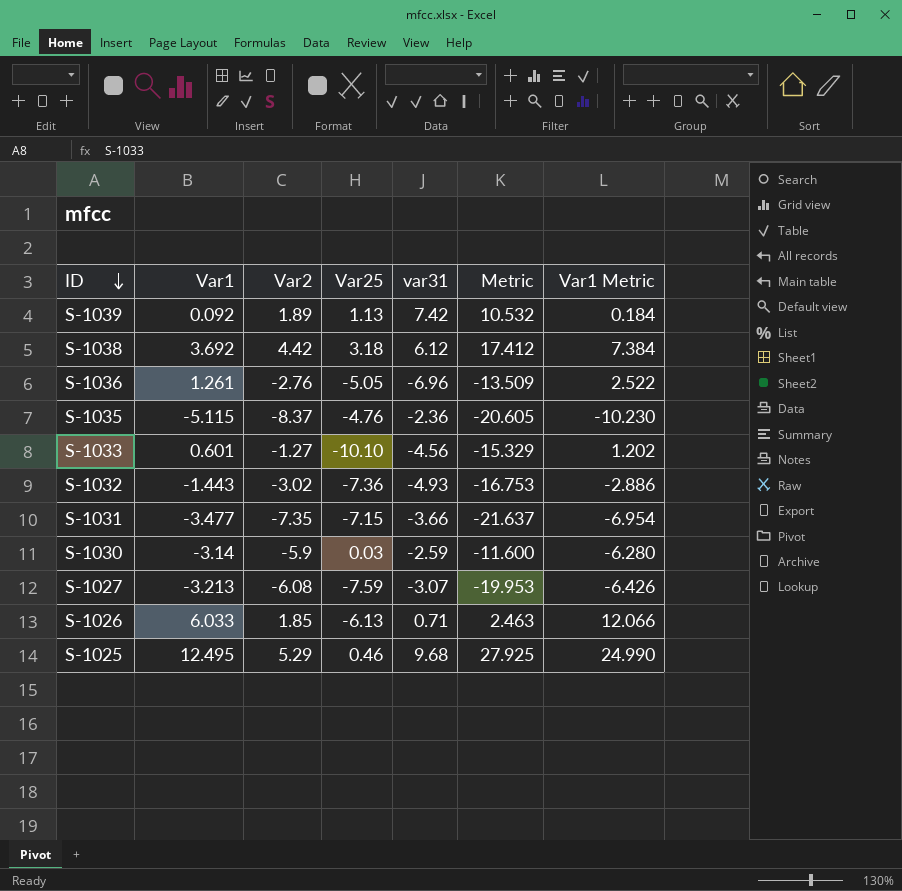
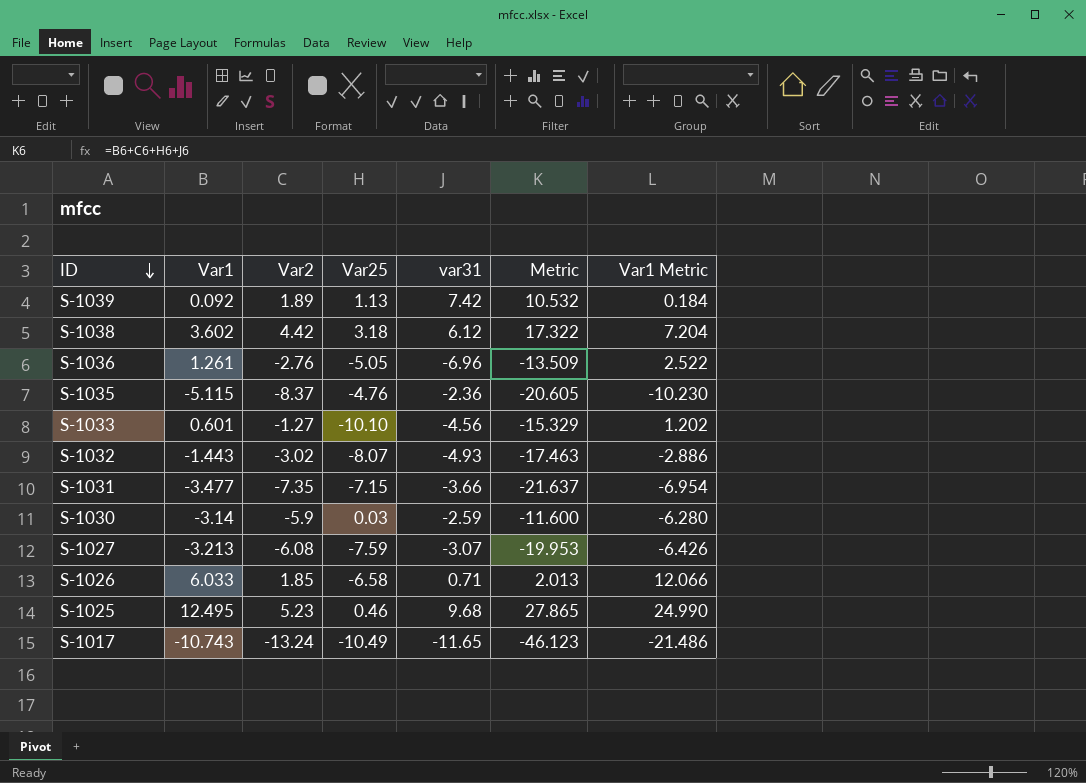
S-1038 | Var1: 3.692 -> 3.602
S-1038 | Metric: 17.412 -> 17.322
S-1038 | Var1 Metric: 7.384 -> 7.204
S-1032 | Var25: -7.36 -> -8.07
S-1032 | Metric: -16.753 -> -17.463
S-1026 | Var25: -6.13 -> -6.58
S-1026 | Metric: 2.463 -> 2.013
S-1025 | Var2: 5.29 -> 5.23
S-1025 | Metric: 27.925 -> 27.865
row S-1017: none -> -10.743 | -13.24 | -10.49 | -11.65 | -46.123 | -21.486

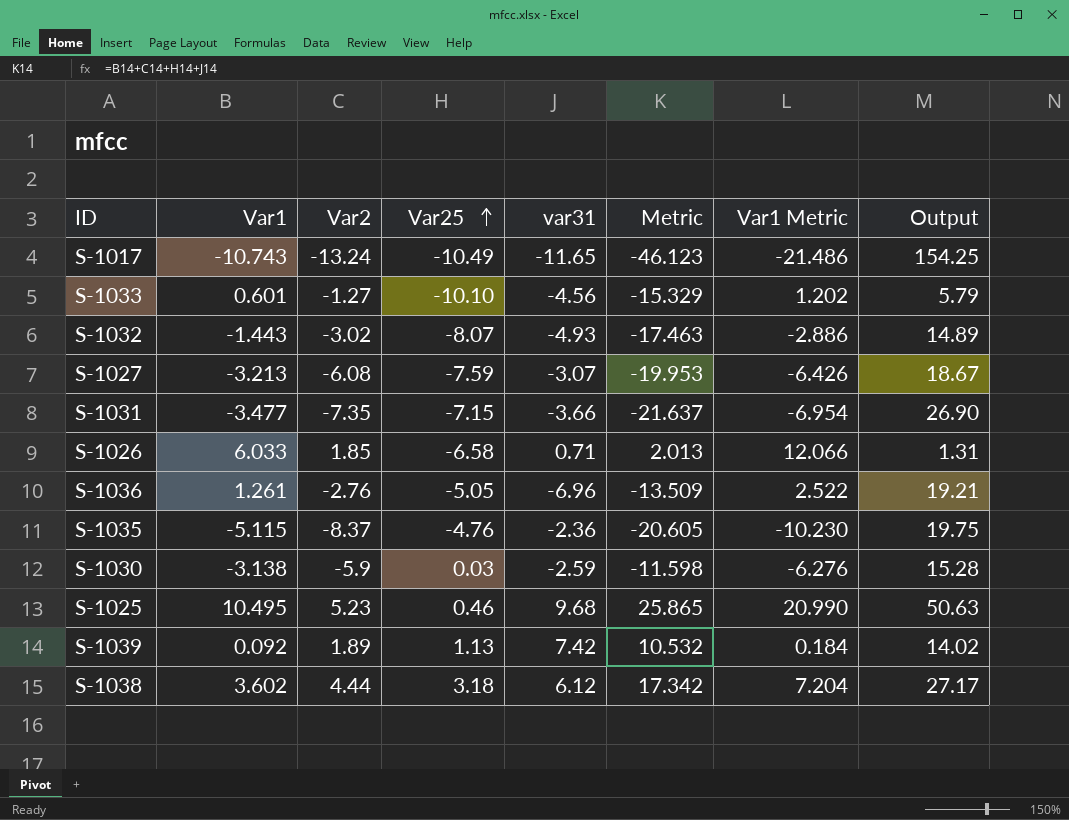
row order: ID descending -> Var25 ascending
column Output | formula: none -> [Var2] * [var31]
S-1030 | Var1: -3.14 -> -3.138
S-1030 | Metric: -11.600 -> -11.598
S-1030 | Var1 Metric: -6.280 -> -6.276
S-1025 | Var1: 12.495 -> 10.495
S-1025 | Metric: 27.865 -> 25.865
S-1025 | Var1 Metric: 24.990 -> 20.990
S-1038 | Var2: 4.42 -> 4.44
S-1038 | Metric: 17.322 -> 17.342

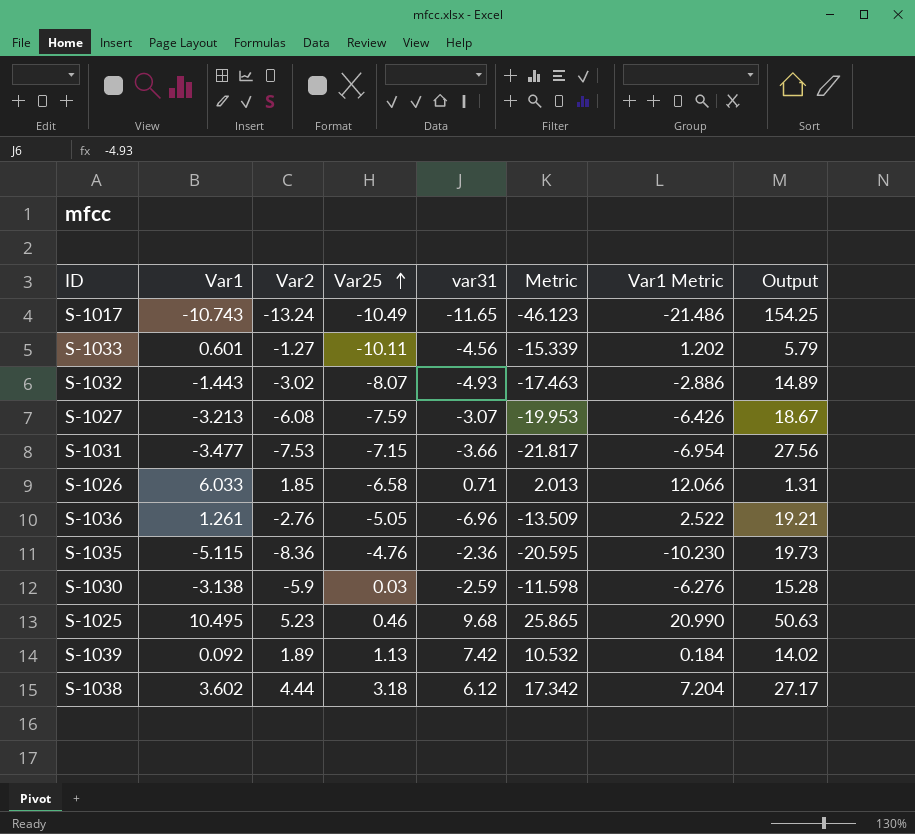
S-1033 | Var25: -10.10 -> -10.11
S-1033 | Metric: -15.329 -> -15.339
S-1031 | Var2: -7.35 -> -7.53
S-1031 | Metric: -21.637 -> -21.817
S-1031 | Output: 26.90 -> 27.56
S-1035 | Var2: -8.37 -> -8.36
S-1035 | Metric: -20.605 -> -20.595
S-1035 | Output: 19.75 -> 19.73

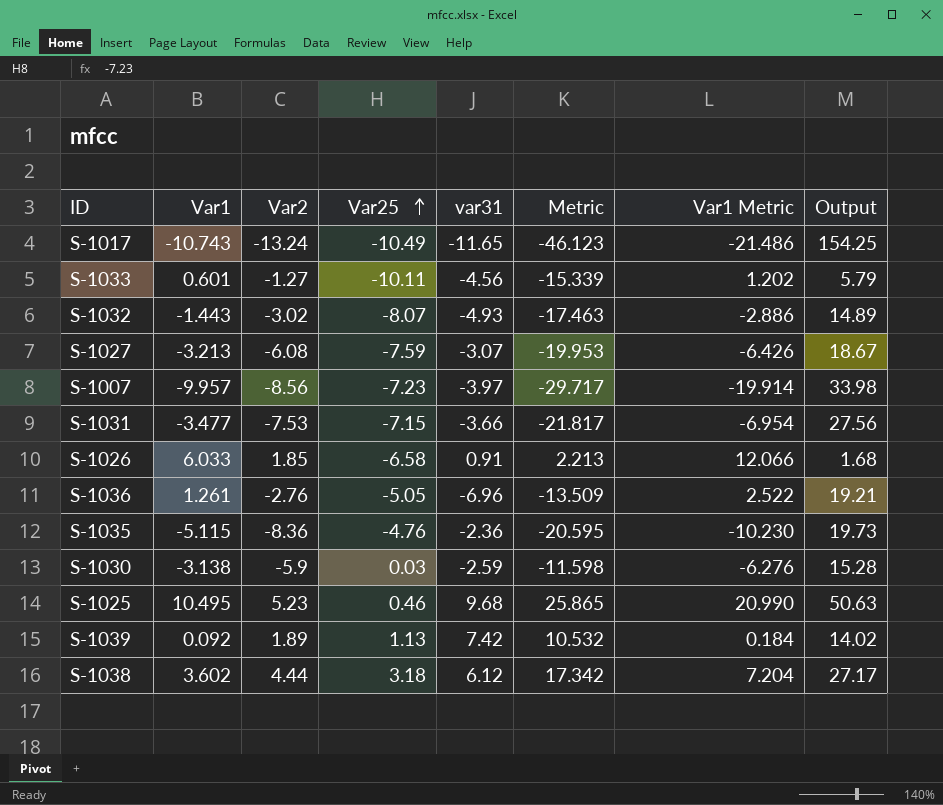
row S-1007: none -> -9.957 | -8.56 | -7.23 | -3.97 | -29.717 | -19.914 | 33.98
S-1026 | var31: 0.71 -> 0.91
S-1026 | Metric: 2.013 -> 2.213
S-1026 | Output: 1.31 -> 1.68

